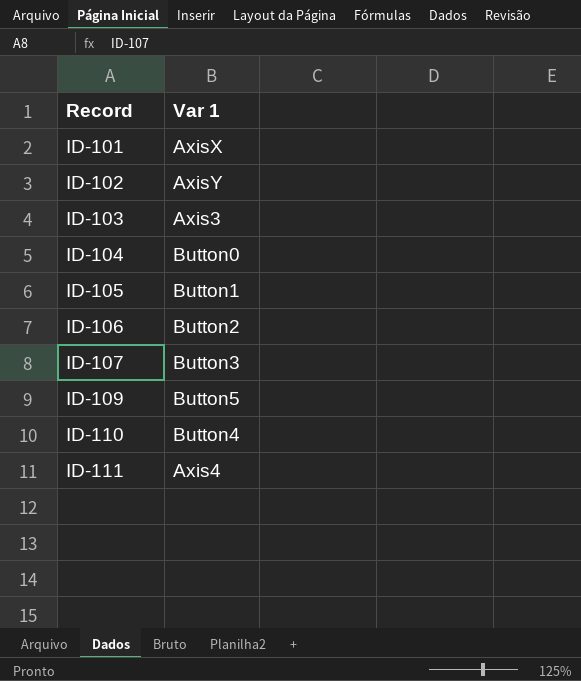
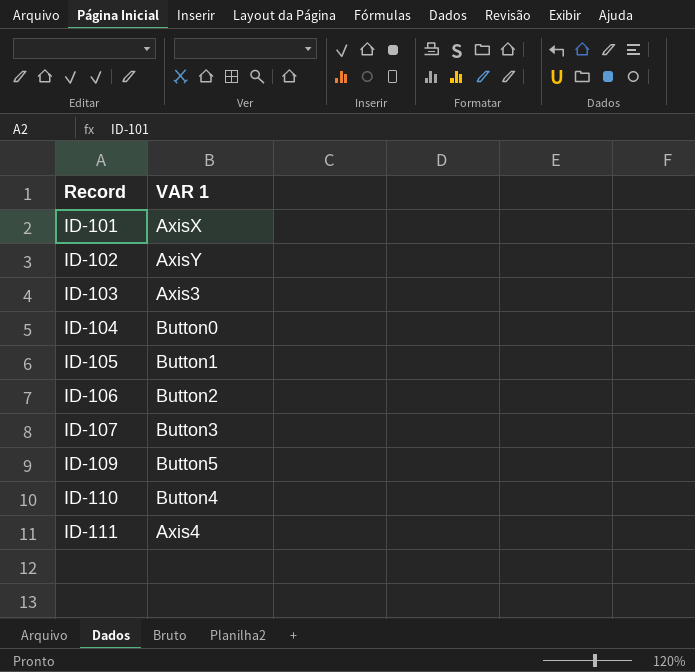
column name: Var 1 -> VAR 1

